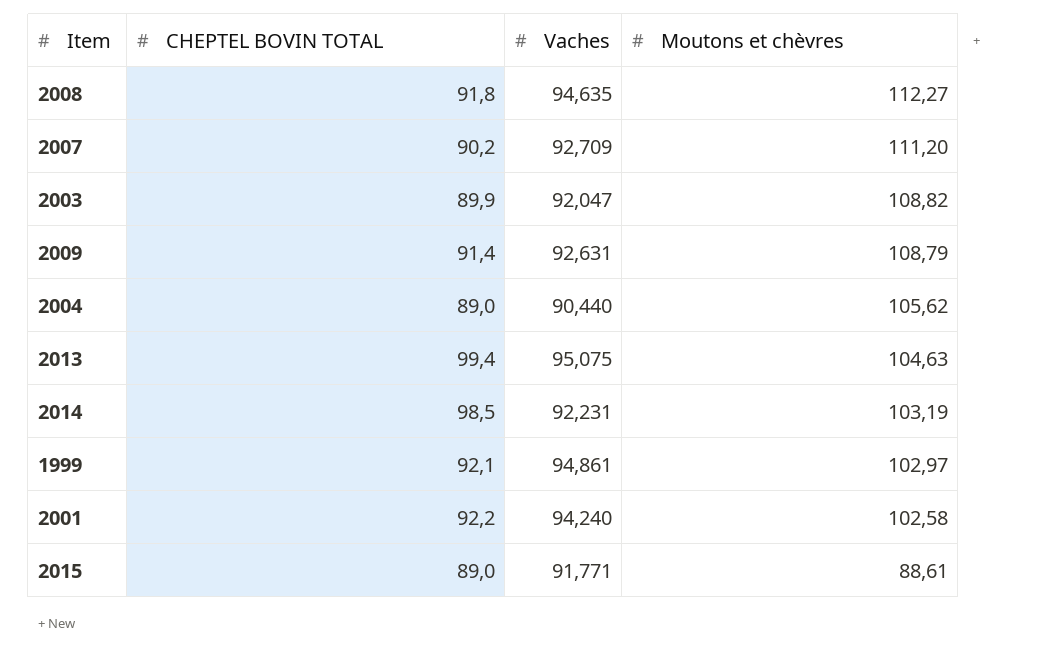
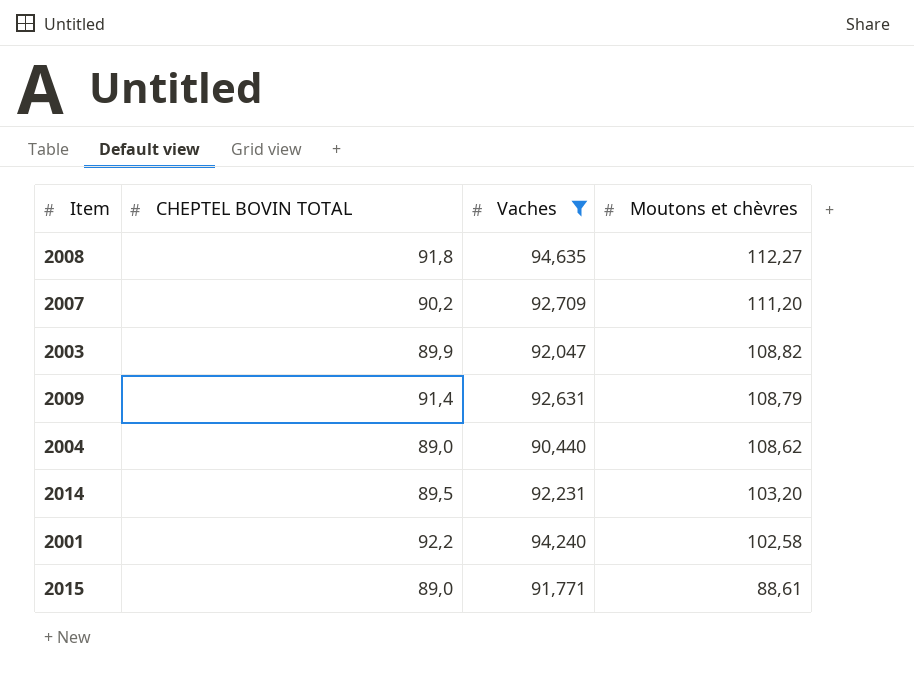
filter: none -> Vaches <= 94,635
2004 | Moutons et chèvres: 105,62 -> 108,62
2014 | CHEPTEL BOVIN TOTAL: 98,5 -> 89,5
2014 | Moutons et chèvres: 103,19 -> 103,20

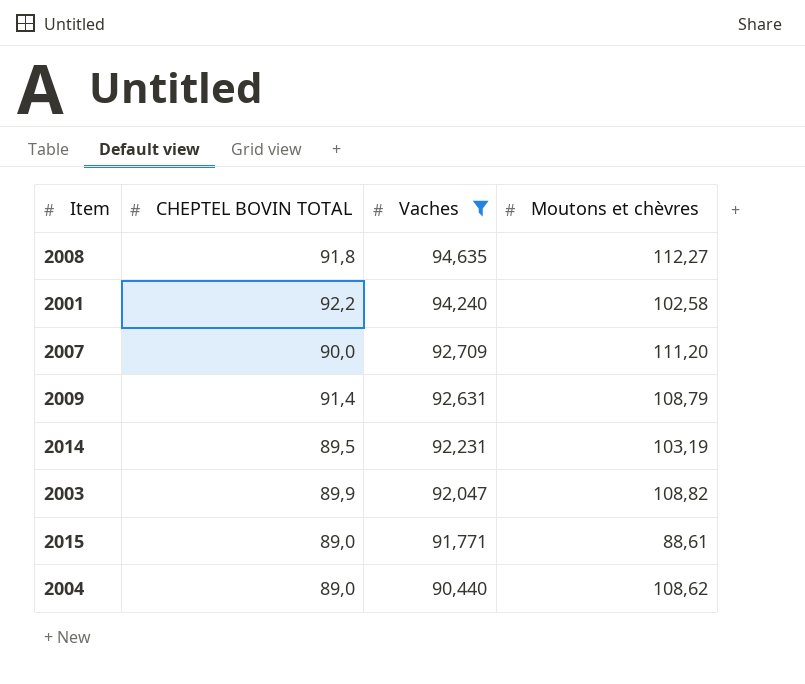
row order: Moutons et chèvres descending -> Vaches descending
2007 | CHEPTEL BOVIN TOTAL: 90,2 -> 90,0
2014 | Moutons et chèvres: 103,20 -> 103,19

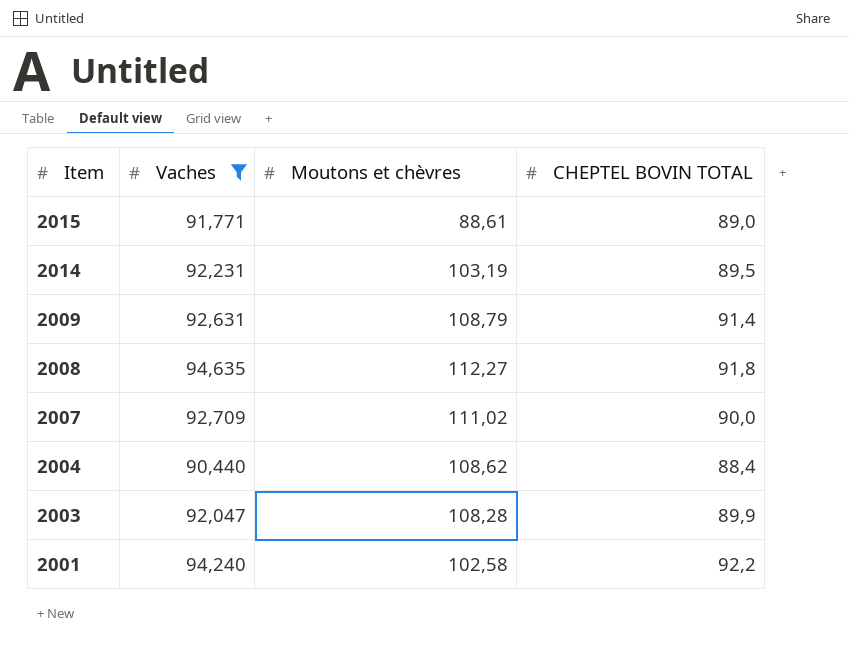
row order: Vaches descending -> Item descending
column CHEPTEL BOVIN TOTAL | position: 2 -> 4
2007 | Moutons et chèvres: 111,20 -> 111,02
2004 | CHEPTEL BOVIN TOTAL: 89,0 -> 88,4
2003 | Moutons et chèvres: 108,82 -> 108,28

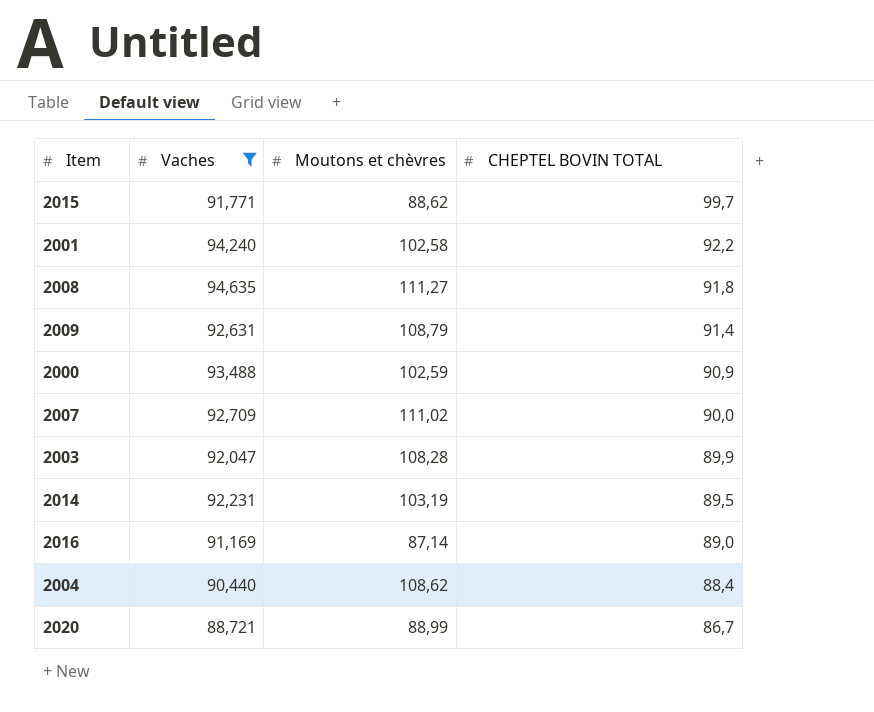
row order: Item descending -> CHEPTEL BOVIN TOTAL descending
2015 | Moutons et chèvres: 88,61 -> 88,62
2015 | CHEPTEL BOVIN TOTAL: 89,0 -> 99,7
2008 | Moutons et chèvres: 112,27 -> 111,27
row 2000: none -> 93,488 | 102,59 | 90,9
row 2016: none -> 91,169 | 87,14 | 89,0
row 2020: none -> 88,721 | 88,99 | 86,7

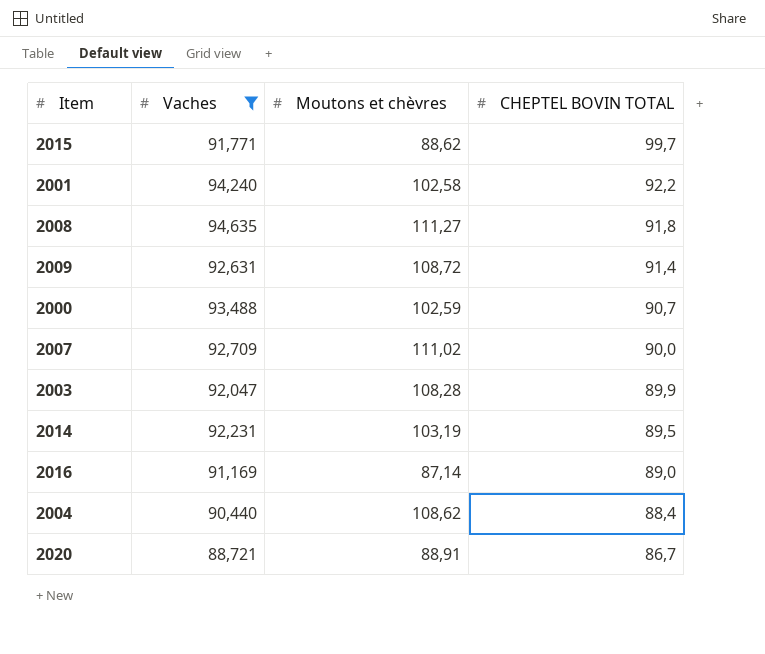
2009 | Moutons et chèvres: 108,79 -> 108,72
2000 | CHEPTEL BOVIN TOTAL: 90,9 -> 90,7
2020 | Moutons et chèvres: 88,99 -> 88,91

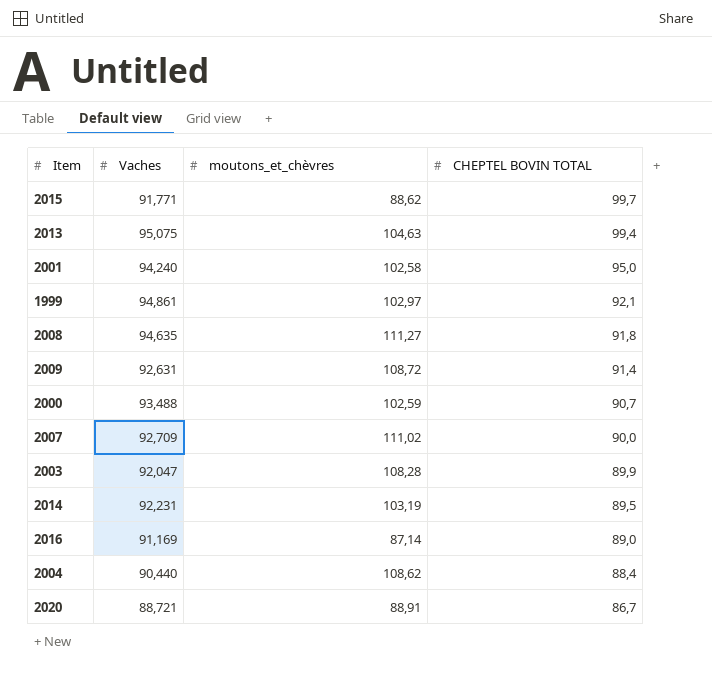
filter: Vaches <= 94,635 -> none
column name: Moutons et chèvres -> moutons_et_chèvres
2001 | CHEPTEL BOVIN TOTAL: 92,2 -> 95,0

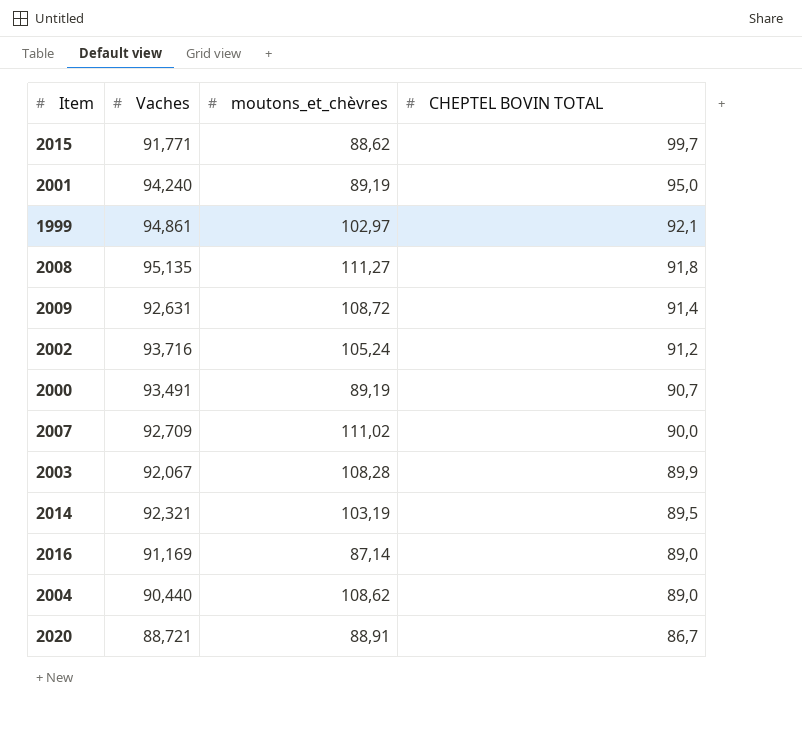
row 2013: 95,075 | 104,63 | 99,4 -> none
2001 | moutons_et_chèvres: 102,58 -> 89,19
2008 | Vaches: 94,635 -> 95,135
row 2002: none -> 93,716 | 105,24 | 91,2
2000 | Vaches: 93,488 -> 93,491
2000 | moutons_et_chèvres: 102,59 -> 89,19
2003 | Vaches: 92,047 -> 92,067
2014 | Vaches: 92,231 -> 92,321
2004 | CHEPTEL BOVIN TOTAL: 88,4 -> 89,0

